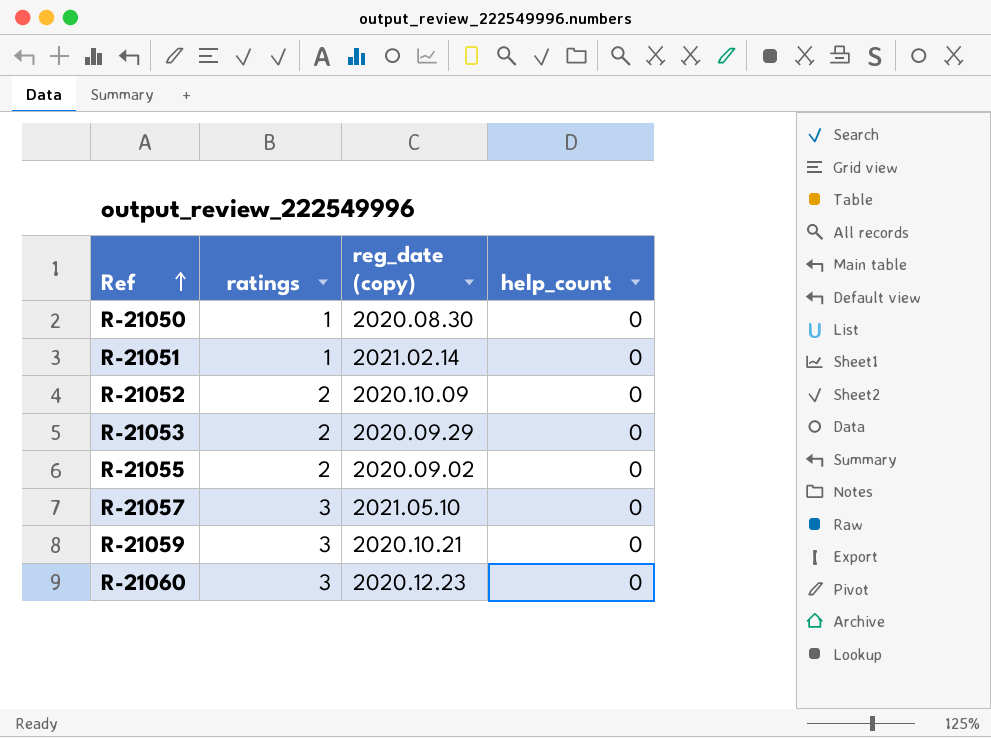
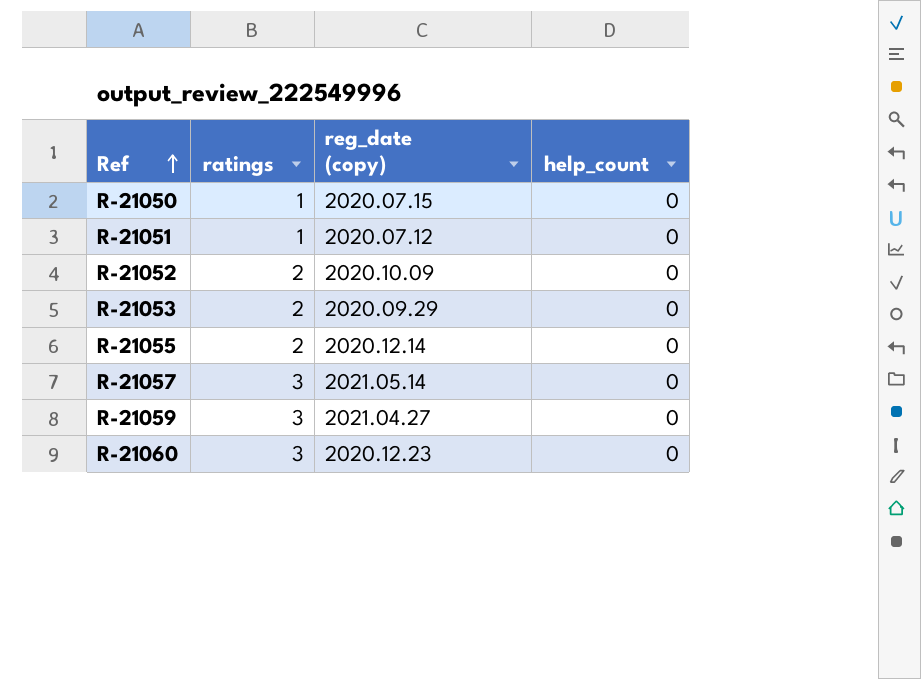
R-21050 | reg_date (copy): 2020.08.30 -> 2020.07.15
R-21051 | reg_date (copy): 2021.02.14 -> 2020.07.12
R-21055 | reg_date (copy): 2020.09.02 -> 2020.12.14
R-21057 | reg_date (copy): 2021.05.10 -> 2021.05.14
R-21059 | reg_date (copy): 2020.10.21 -> 2021.04.27

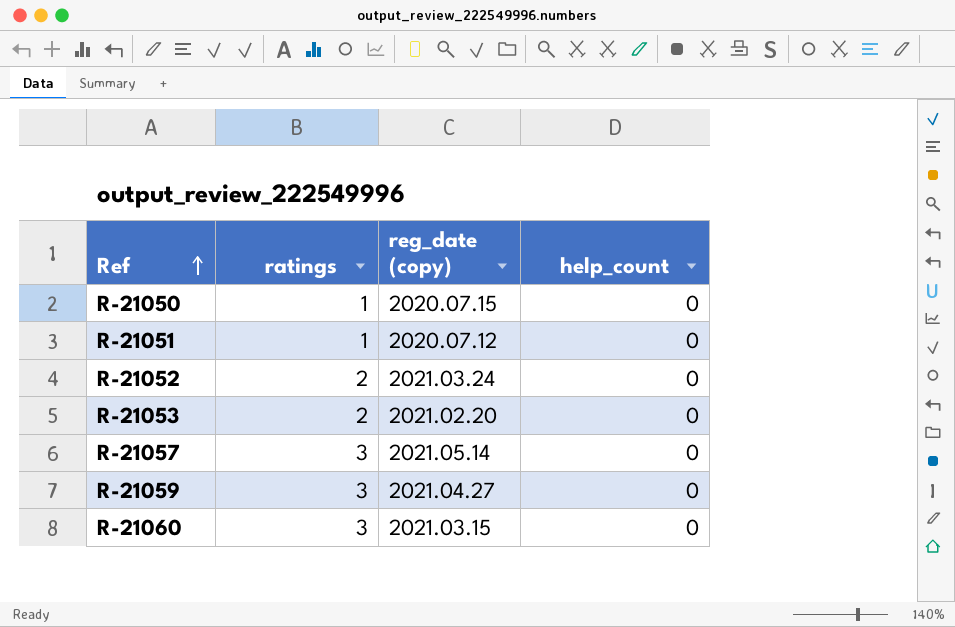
row R-21055: 2 | 2020.12.14 | 0 -> none
R-21052 | reg_date (copy): 2020.10.09 -> 2021.03.24
R-21053 | reg_date (copy): 2020.09.29 -> 2021.02.20
R-21060 | reg_date (copy): 2020.12.23 -> 2021.03.15

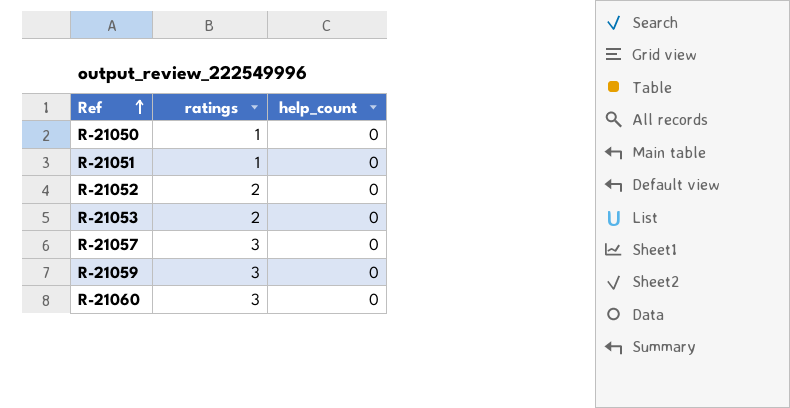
column reg_date (copy) | position: 3 -> none

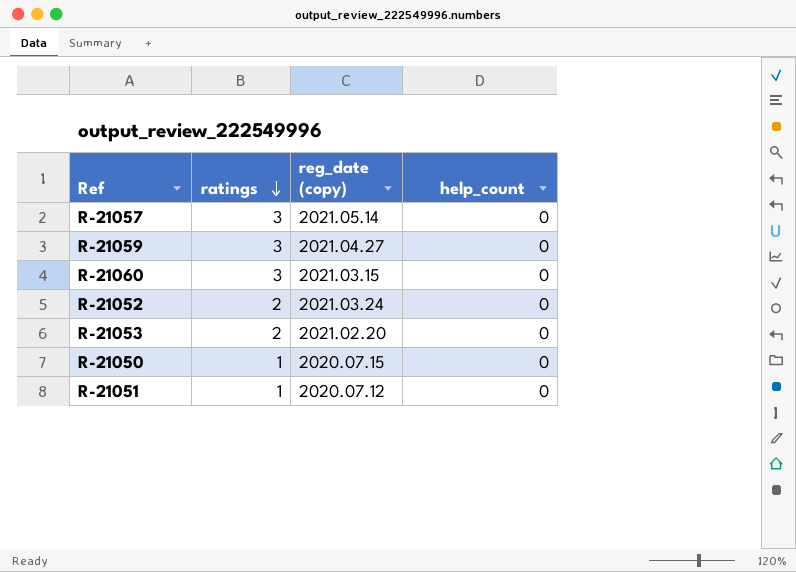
row order: Ref ascending -> ratings descending
column reg_date (copy) | position: none -> 3

